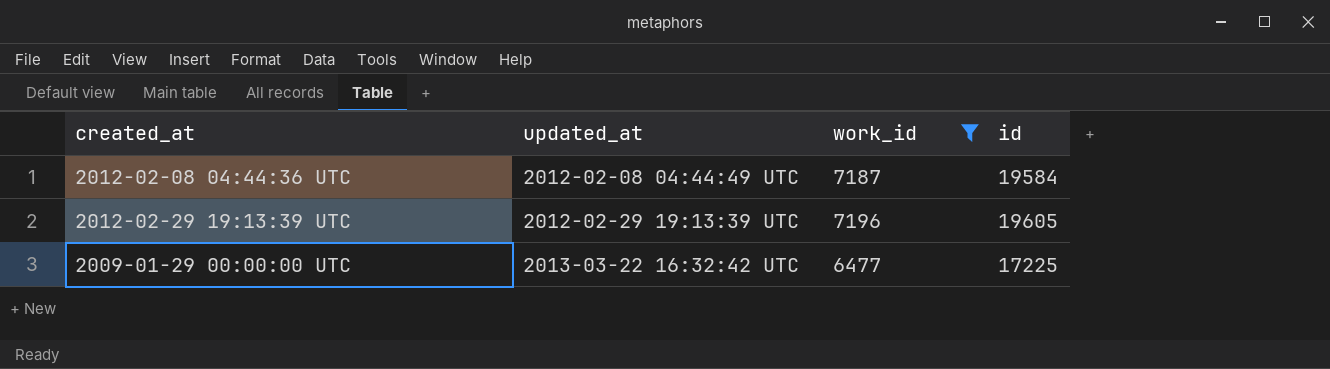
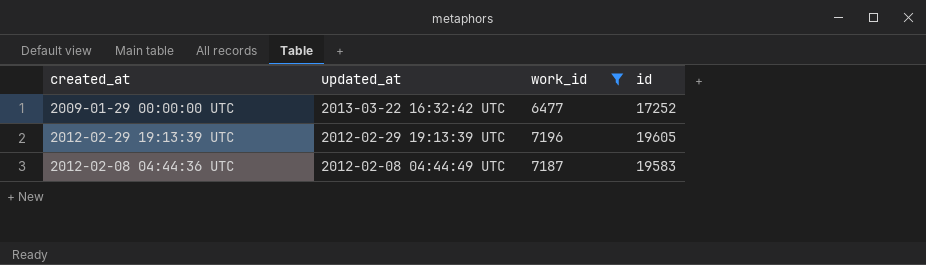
row order: updated_at ascending -> updated_at descending
2009-01-29 00:00:00 UTC | id: 17225 -> 17252
2012-02-08 04:44:36 UTC | id: 19584 -> 19583

